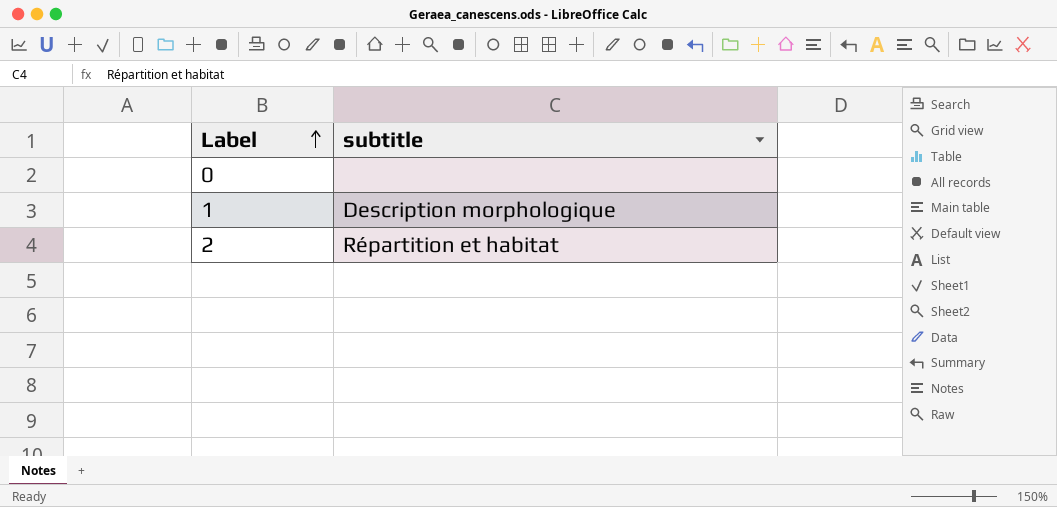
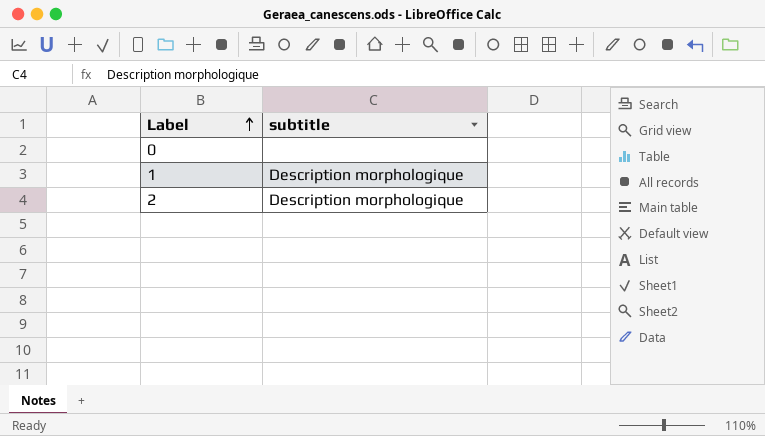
2 | subtitle: Répartition et habitat -> Description morphologique

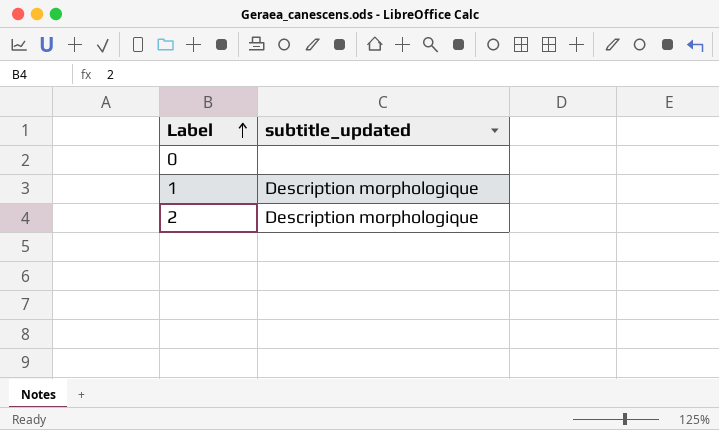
column name: subtitle -> subtitle_updated

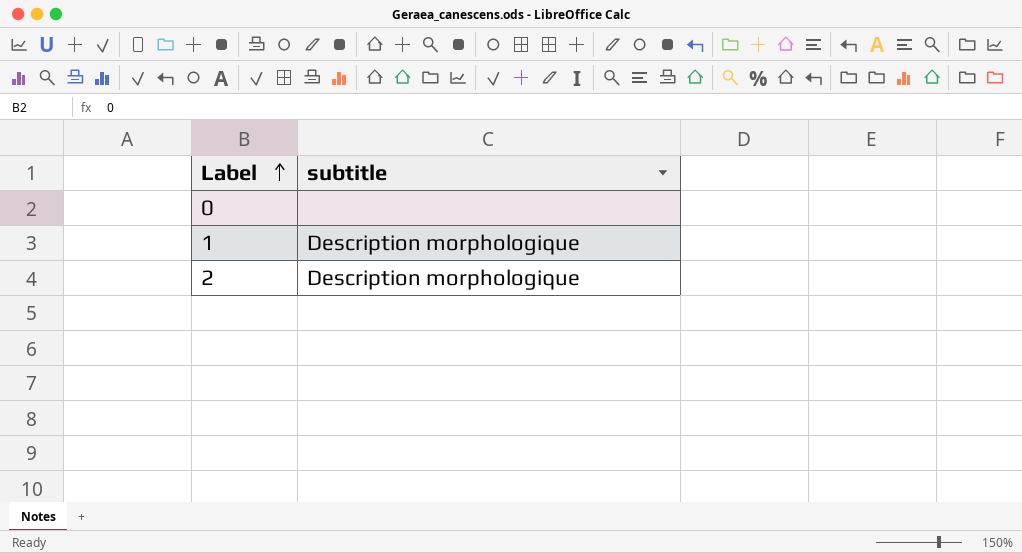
column name: subtitle_updated -> subtitle

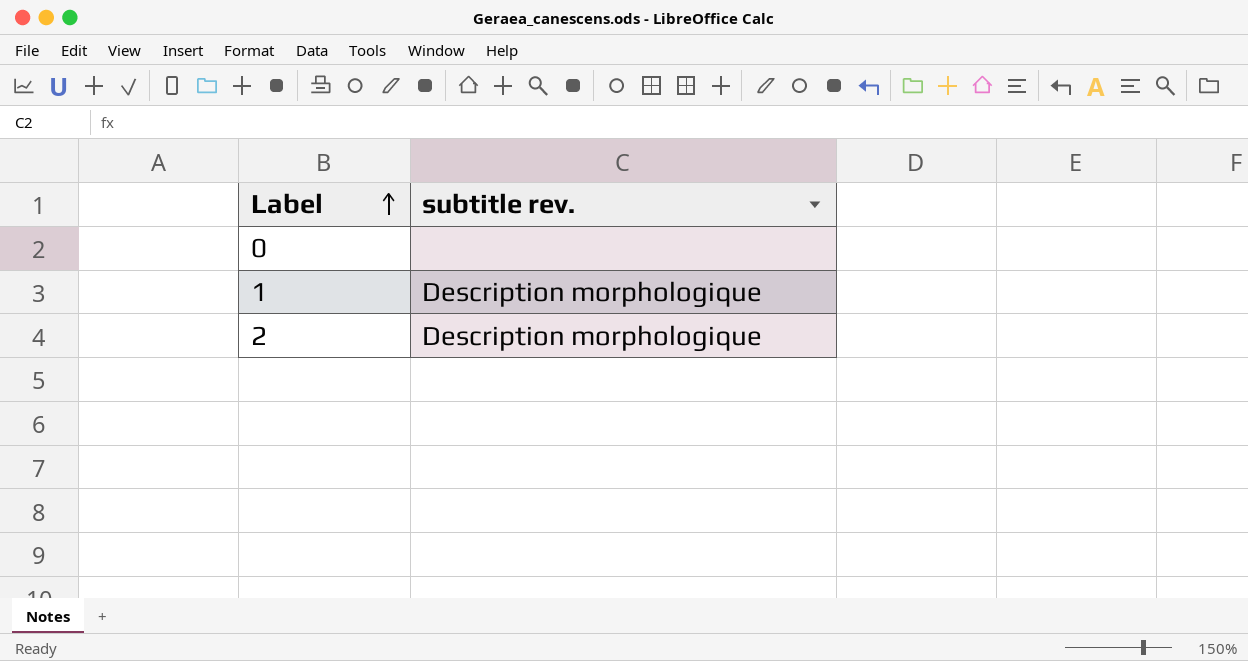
column name: subtitle -> subtitle rev.

